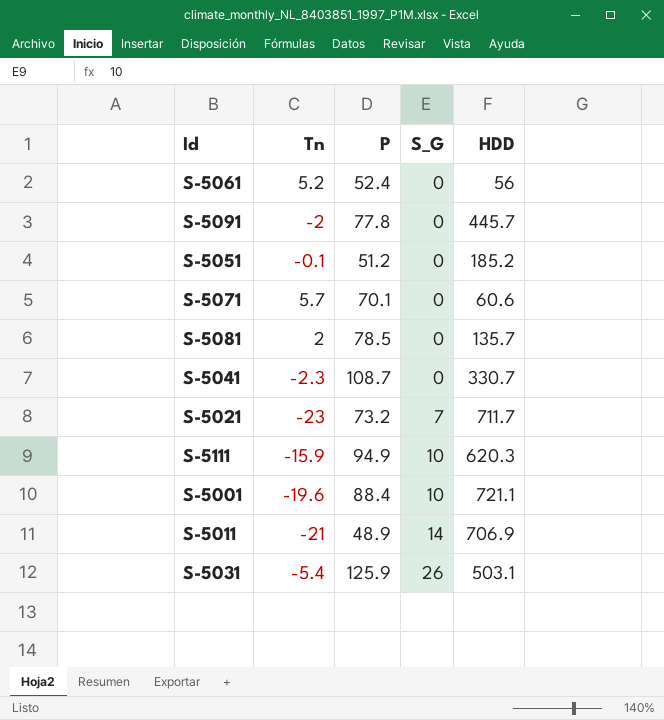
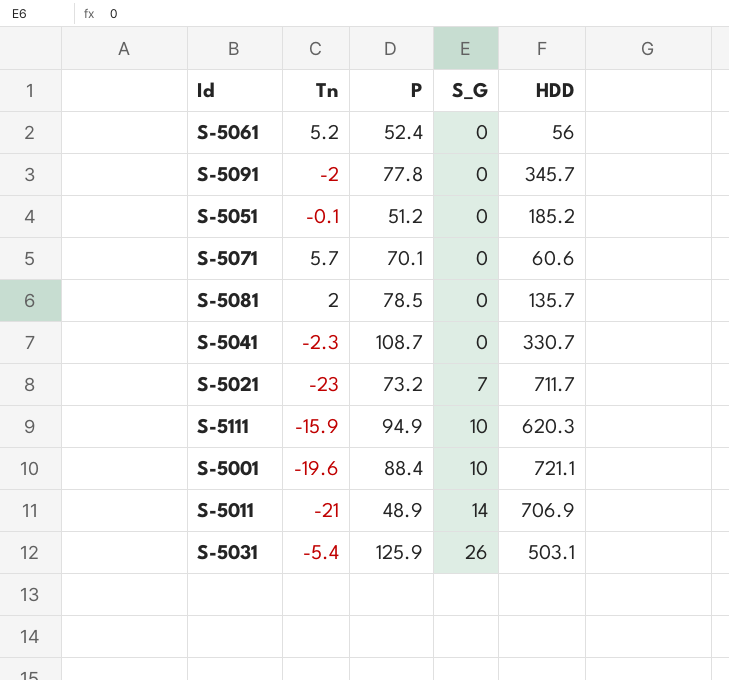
S-5091 | HDD: 445.7 -> 345.7

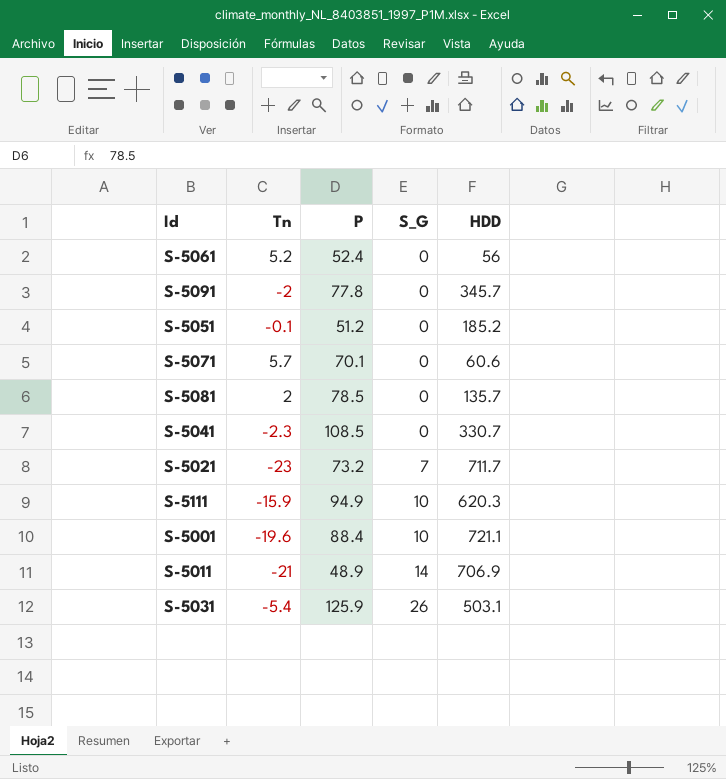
S-5041 | P: 108.7 -> 108.5

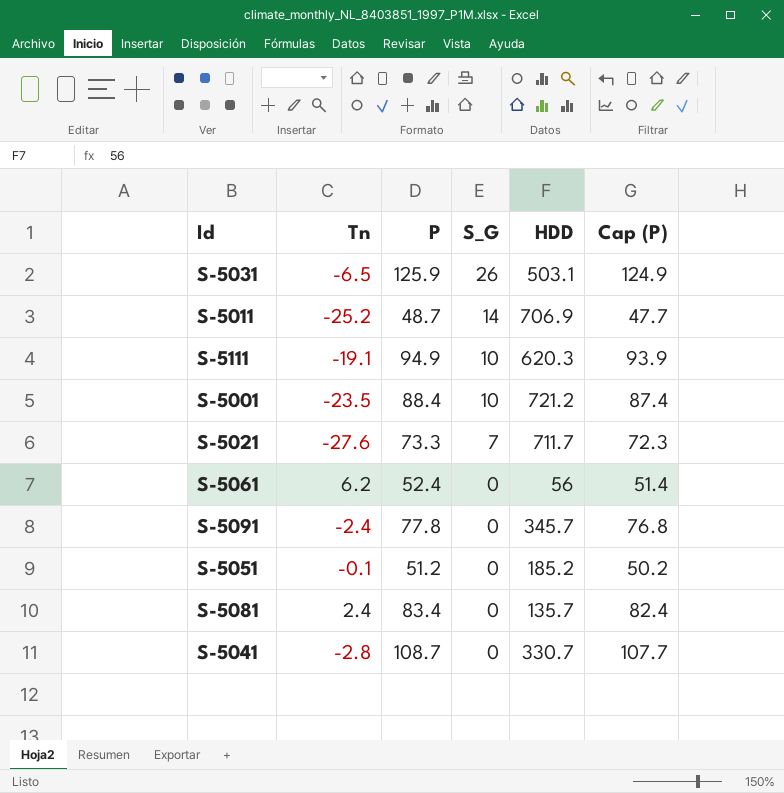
row order: S_G ascending -> S_G descending
column Cap (P) | formula: none -> [P] - 1
row S-5071: 5.7 | 70.1 | 0 | 60.6 -> none
S-5031 | Tn: -5.4 -> -6.5
S-5011 | Tn: -21 -> -25.2
S-5011 | P: 48.9 -> 48.7
S-5111 | Tn: -15.9 -> -19.1
S-5001 | Tn: -19.6 -> -23.5
S-5001 | HDD: 721.1 -> 721.2
S-5021 | Tn: -23 -> -27.6
S-5021 | P: 73.2 -> 73.3
S-5061 | Tn: 5.2 -> 6.2
S-5091 | Tn: -2 -> -2.4
S-5081 | Tn: 2 -> 2.4
S-5081 | P: 78.5 -> 83.4
S-5041 | Tn: -2.3 -> -2.8
S-5041 | P: 108.5 -> 108.7

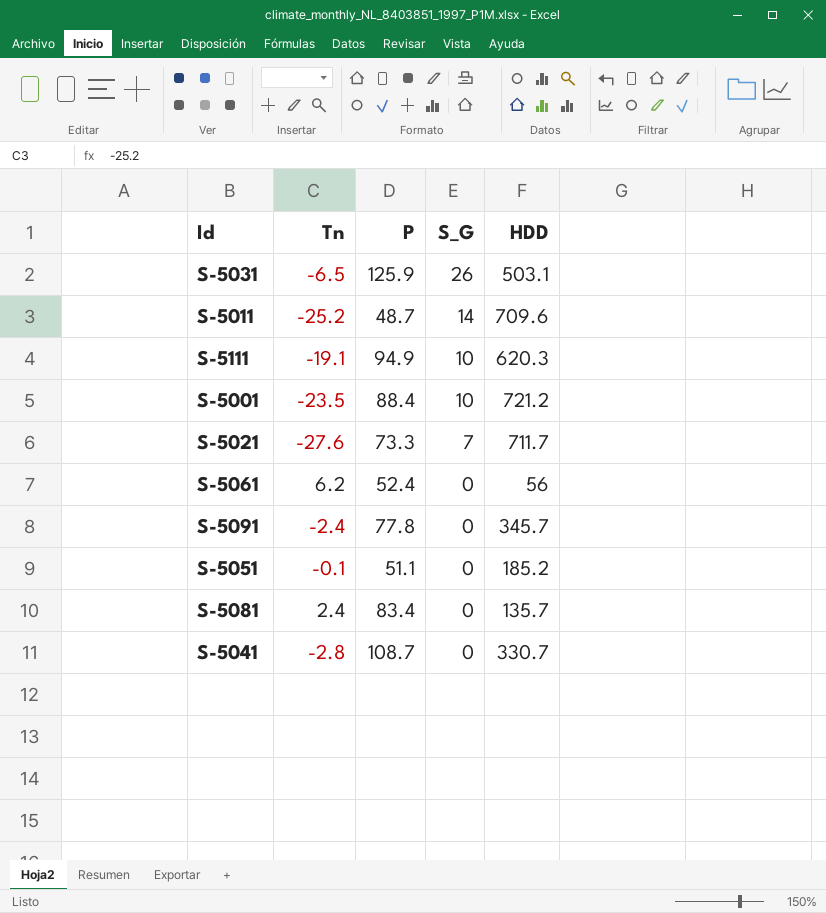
column Cap (P) | formula: [P] - 1 -> none
S-5011 | HDD: 706.9 -> 709.6
S-5051 | P: 51.2 -> 51.1

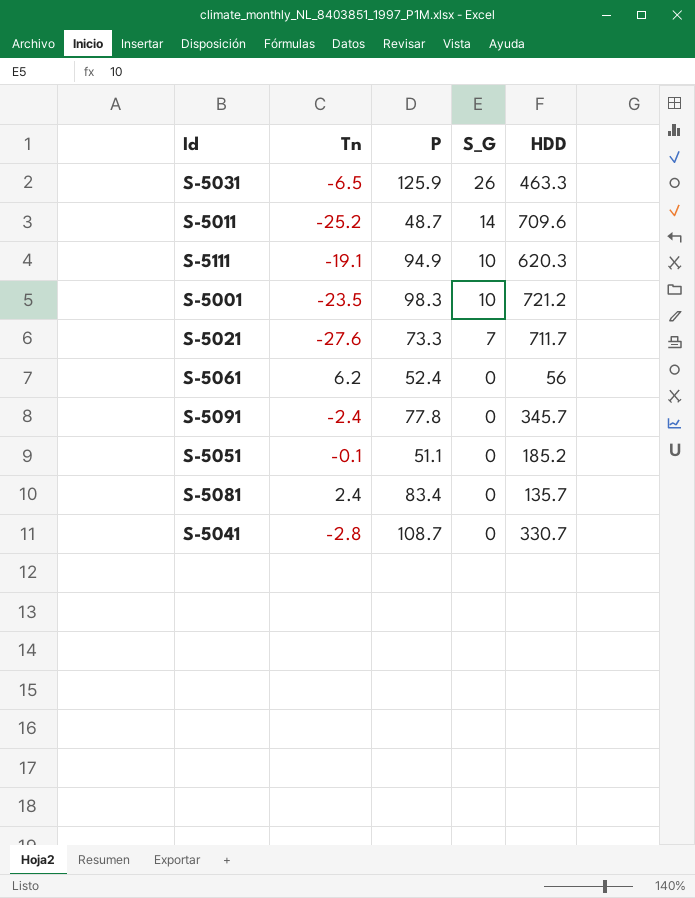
S-5031 | HDD: 503.1 -> 463.3
S-5001 | P: 88.4 -> 98.3

